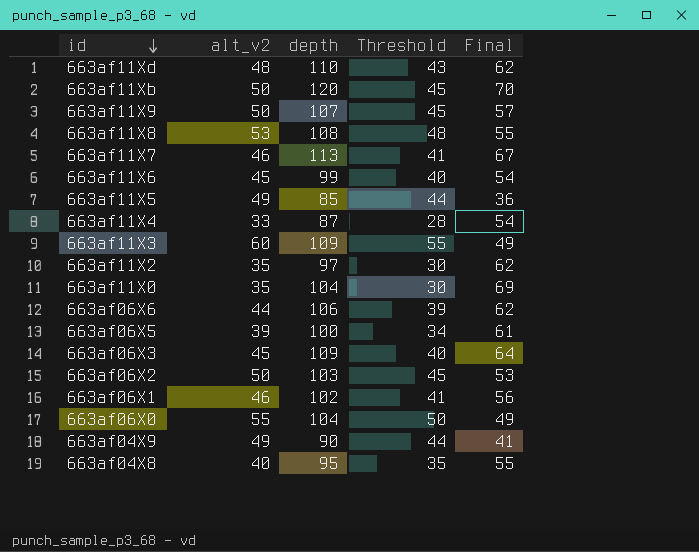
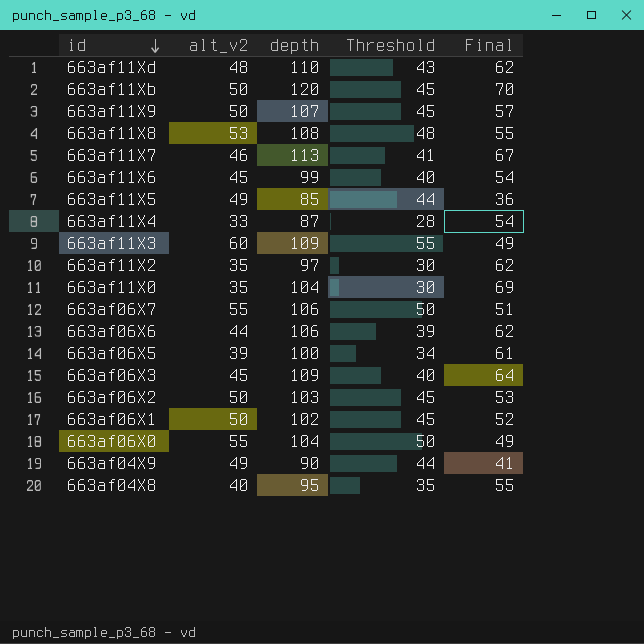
row 663af06X7: none -> 55 | 106 | 50 | 51
663af06X1 | alt_v2: 46 -> 50
663af06X1 | Threshold: 41 -> 45
663af06X1 | Final: 56 -> 52

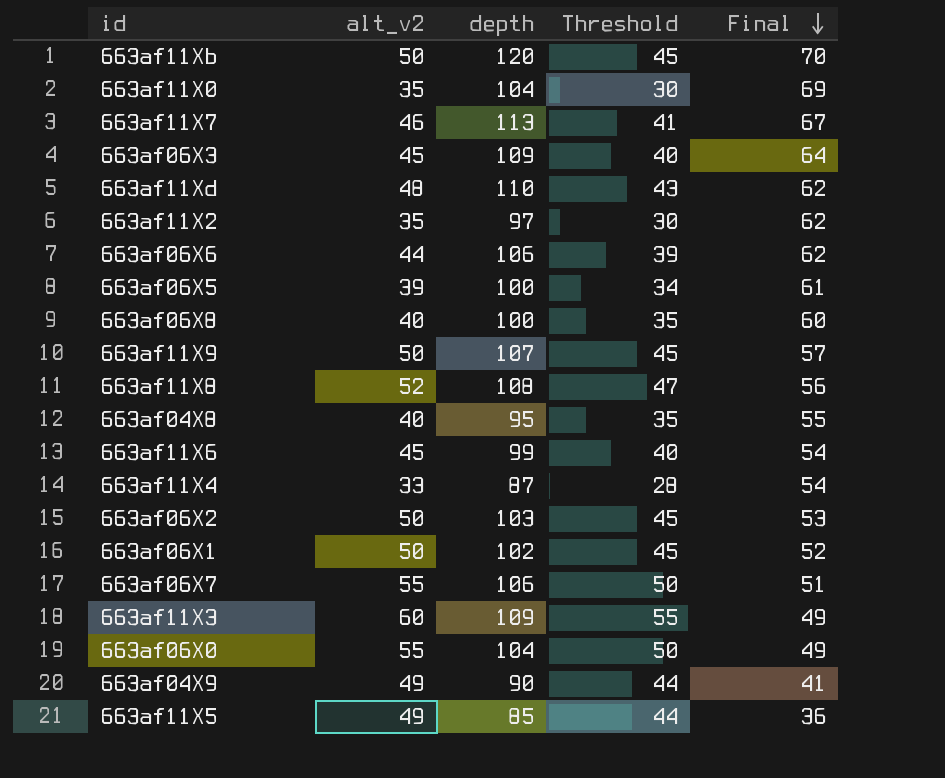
row order: id descending -> Final descending
row 663af06X8: none -> 40 | 100 | 35 | 60
663af11X8 | alt_v2: 53 -> 52
663af11X8 | Threshold: 48 -> 47
663af11X8 | Final: 55 -> 56

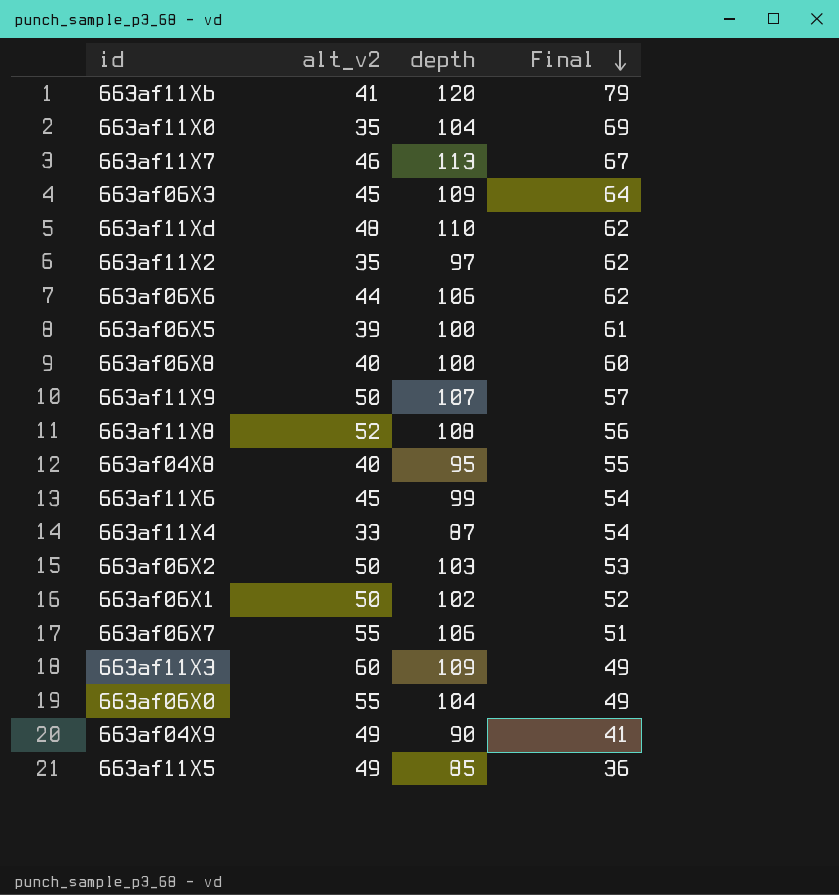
column Threshold | formula: [alt_v2] - 5 -> none
663af11Xb | alt_v2: 50 -> 41
663af11Xb | Final: 70 -> 79

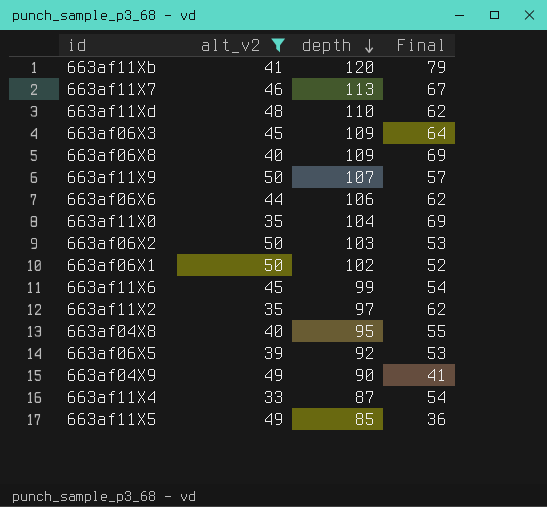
filter: none -> alt_v2 <= 50
row order: Final descending -> depth descending
663af06X8 | depth: 100 -> 109
663af06X8 | Final: 60 -> 69
663af06X5 | depth: 100 -> 92
663af06X5 | Final: 61 -> 53

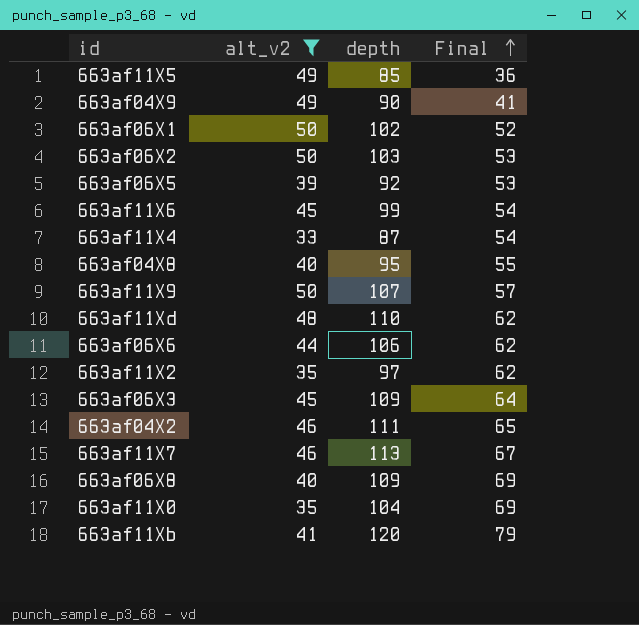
row order: depth descending -> Final ascending
row 663af04X2: none -> 46 | 111 | 65

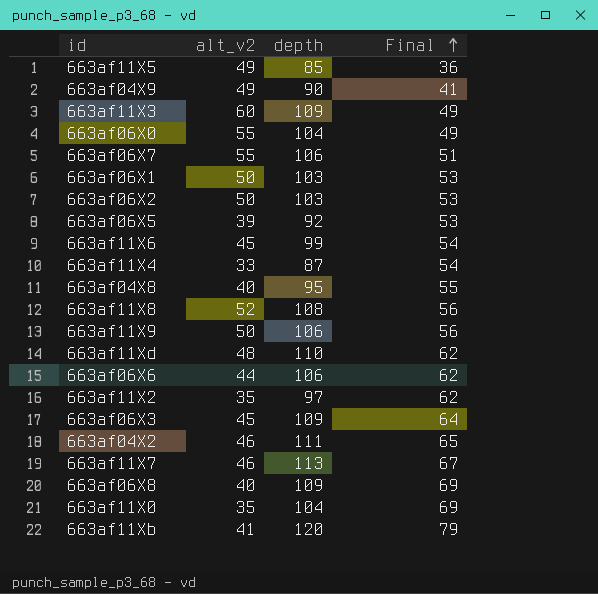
filter: alt_v2 <= 50 -> none
663af06X1 | depth: 102 -> 103
663af06X1 | Final: 52 -> 53
663af11X9 | depth: 107 -> 106
663af11X9 | Final: 57 -> 56

